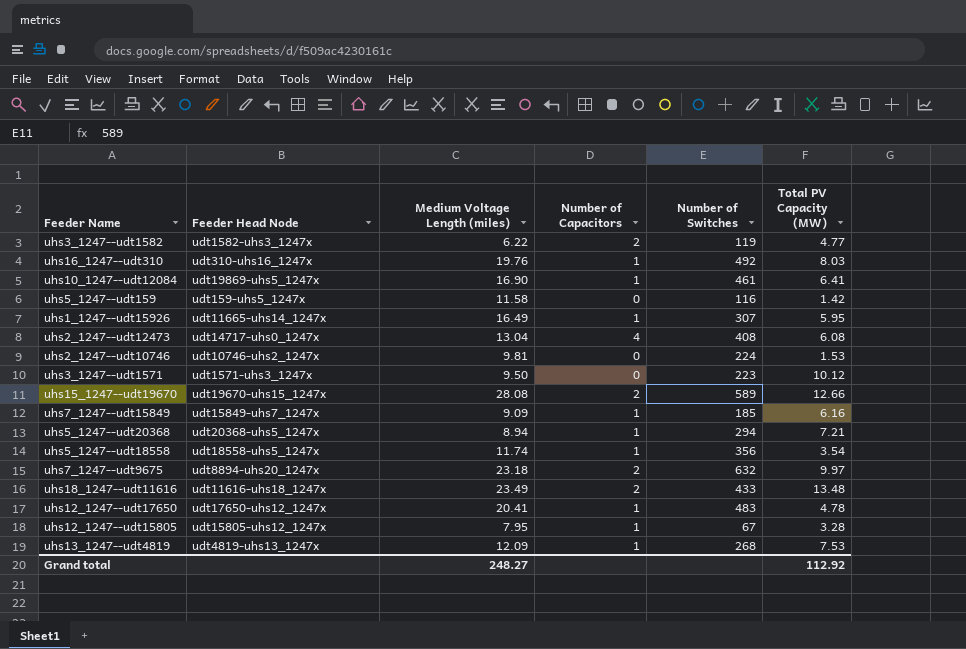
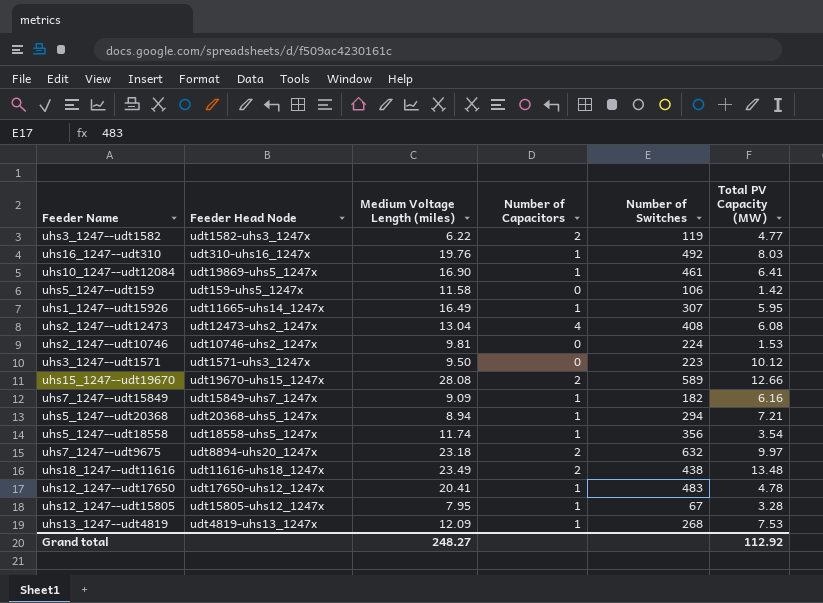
uhs5_1247--udt159 | Number of Switches: 116 -> 106
uhs2_1247--udt12473 | Feeder Head Node: udt14717-uhs0_1247x -> udt12473-uhs2_1247x
uhs7_1247--udt15849 | Number of Switches: 185 -> 182
uhs18_1247--udt11616 | Number of Switches: 433 -> 438

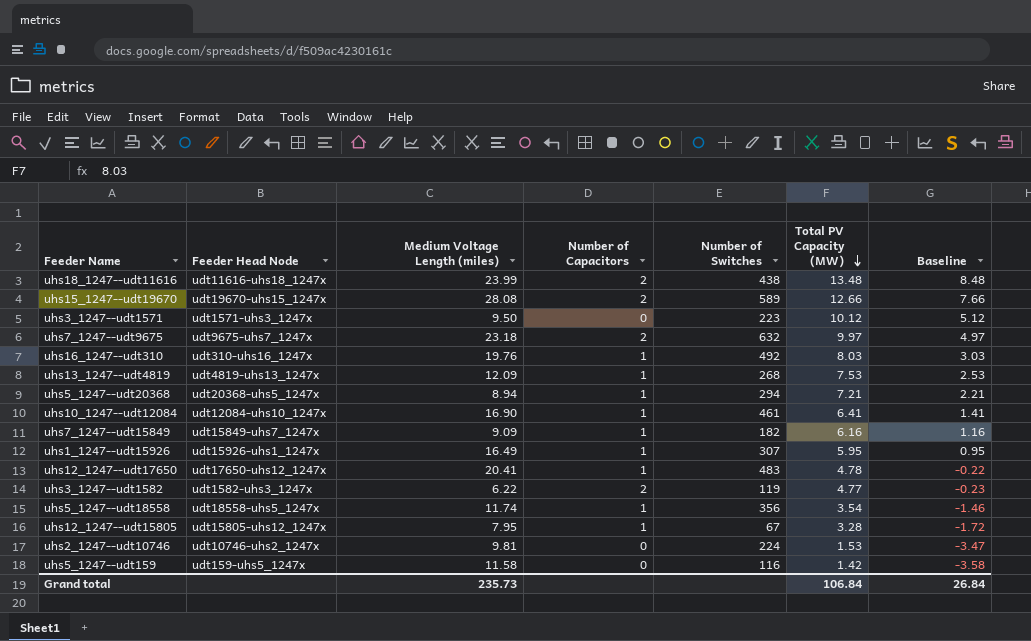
row order: none -> Total PV Capacity (MW) descending
column Baseline | formula: none -> [Total PV Capacity (MW)] - 5
row uhs2_1247--udt12473: udt12473-uhs2_1247x | 13.04 | 4 | 408 | 6.08 -> none
uhs18_1247--udt11616 | Medium Voltage Length (miles): 23.49 -> 23.99
uhs7_1247--udt9675 | Feeder Head Node: udt8894-uhs20_1247x -> udt9675-uhs7_1247x
uhs10_1247--udt12084 | Feeder Head Node: udt19869-uhs5_1247x -> udt12084-uhs10_1247x
uhs1_1247--udt15926 | Feeder Head Node: udt11665-uhs14_1247x -> udt15926-uhs1_1247x
uhs5_1247--udt159 | Number of Switches: 106 -> 116
Grand total | Medium Voltage Length (miles): 248.27 -> 235.73
Grand total | Total PV Capacity (MW): 112.92 -> 106.84

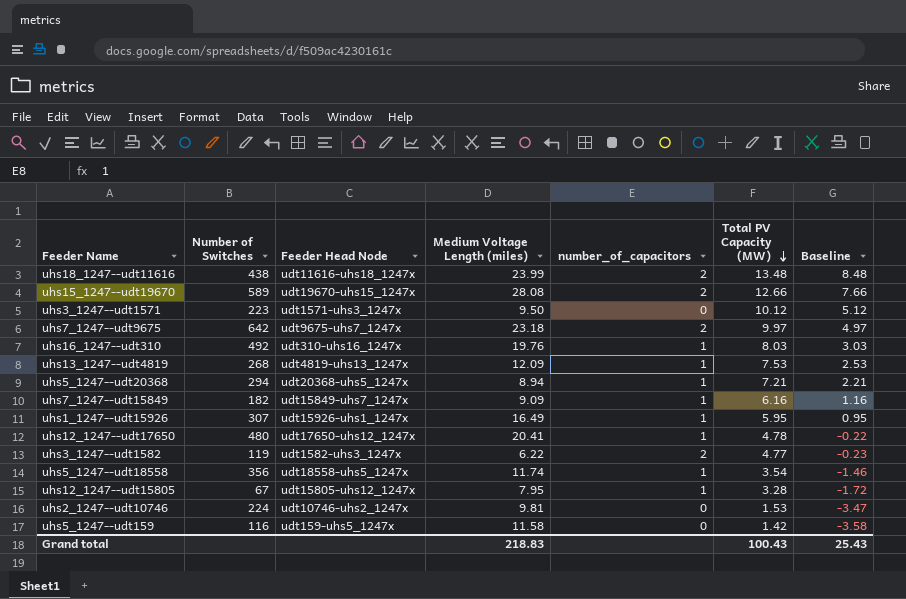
column Number of Switches | position: 5 -> 2
column name: Number of Capacitors -> number_of_capacitors
row uhs10_1247--udt12084: udt12084-uhs10_1247x | 16.90 | 1 | 461 | 6.41 | 1.41 -> none
uhs7_1247--udt9675 | Number of Switches: 632 -> 642
uhs12_1247--udt17650 | Number of Switches: 483 -> 480
Grand total | Medium Voltage Length (miles): 235.73 -> 218.83
Grand total | Total PV Capacity (MW): 106.84 -> 100.43
Grand total | Baseline: 26.84 -> 25.43

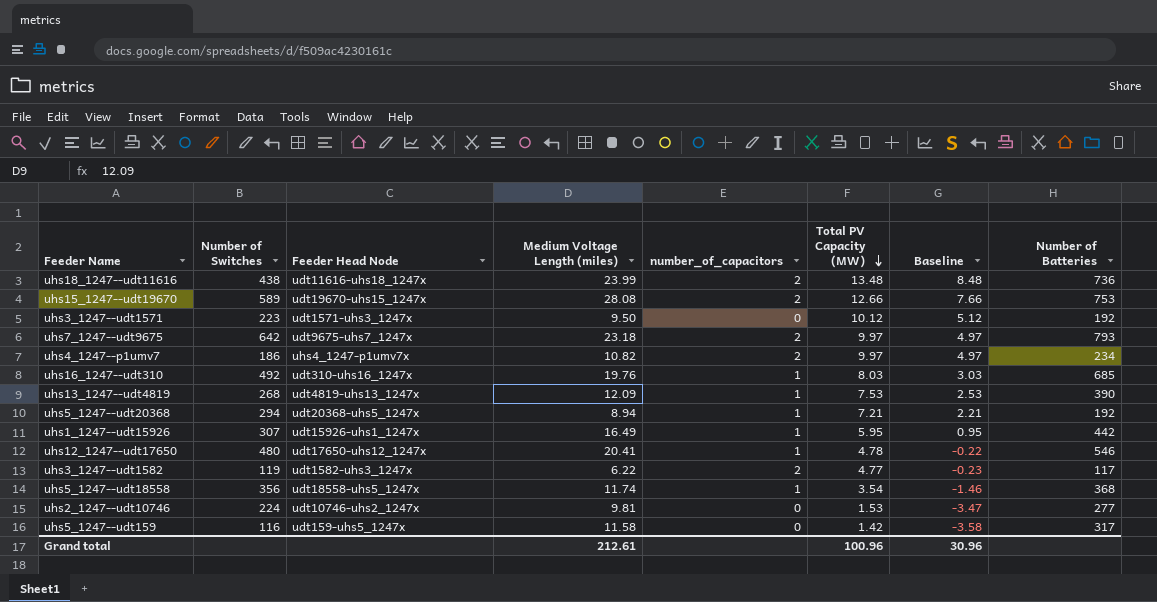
column Number of Batteries | position: none -> 8
row uhs7_1247--udt15849: 182 | udt15849-uhs7_1247x | 9.09 | 1 | 6.16 | 1.16 -> none
row uhs12_1247--udt15805: 67 | udt15805-uhs12_1247x | 7.95 | 1 | 3.28 | -1.72 -> none
row uhs4_1247--p1umv7: none -> 186 | uhs4_1247-p1umv7x | 10.82 | 2 | 9.97 | 4.97 | 234
Grand total | Medium Voltage Length (miles): 218.83 -> 212.61
Grand total | Total PV Capacity (MW): 100.43 -> 100.96
Grand total | Baseline: 25.43 -> 30.96

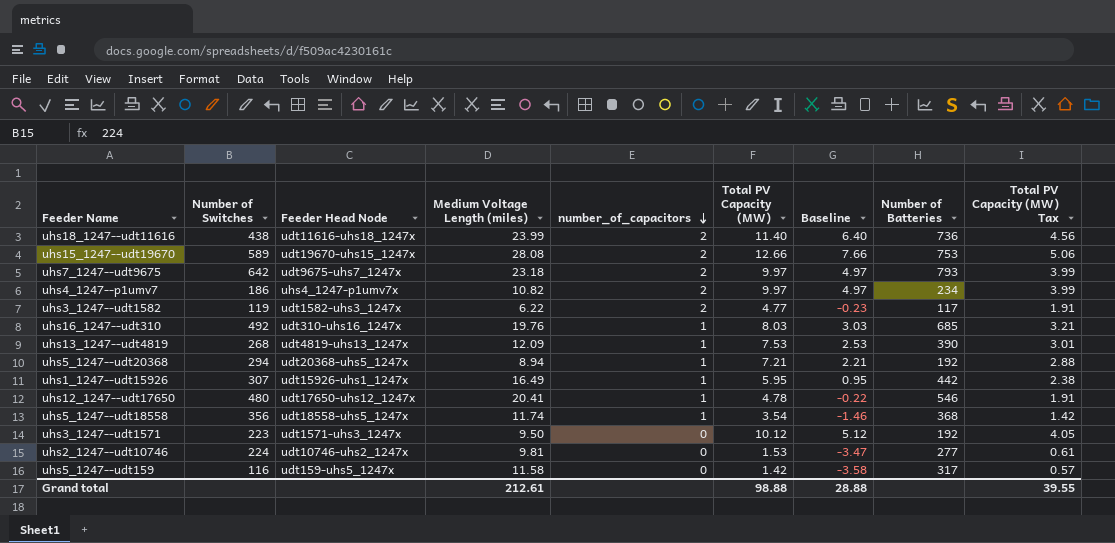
row order: Total PV Capacity (MW) descending -> number_of_capacitors descending
column Total PV Capacity (MW) Tax | formula: none -> [Total PV Capacity (MW)] * 0.4
uhs18_1247--udt11616 | Total PV Capacity (MW): 13.48 -> 11.40
uhs18_1247--udt11616 | Baseline: 8.48 -> 6.40
Grand total | Total PV Capacity (MW): 100.96 -> 98.88
Grand total | Baseline: 30.96 -> 28.88

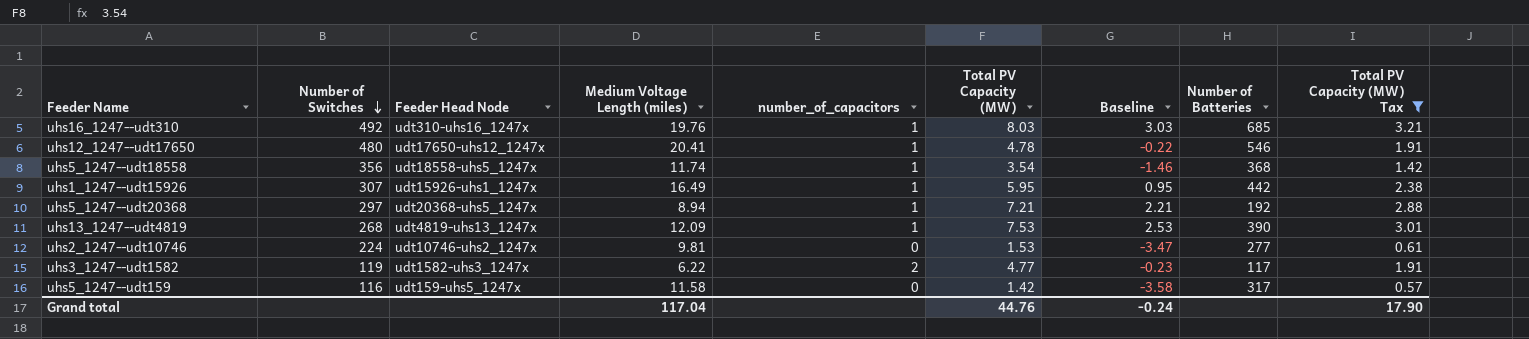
filter: none -> Total PV Capacity (MW) Tax <= 3.21
row order: number_of_capacitors descending -> Number of Switches descending
uhs5_1247--udt20368 | Number of Switches: 294 -> 297
Grand total | Medium Voltage Length (miles): 212.61 -> 117.04
Grand total | Total PV Capacity (MW): 98.88 -> 44.76
Grand total | Baseline: 28.88 -> -0.24
Grand total | Total PV Capacity (MW) Tax: 39.55 -> 17.90

